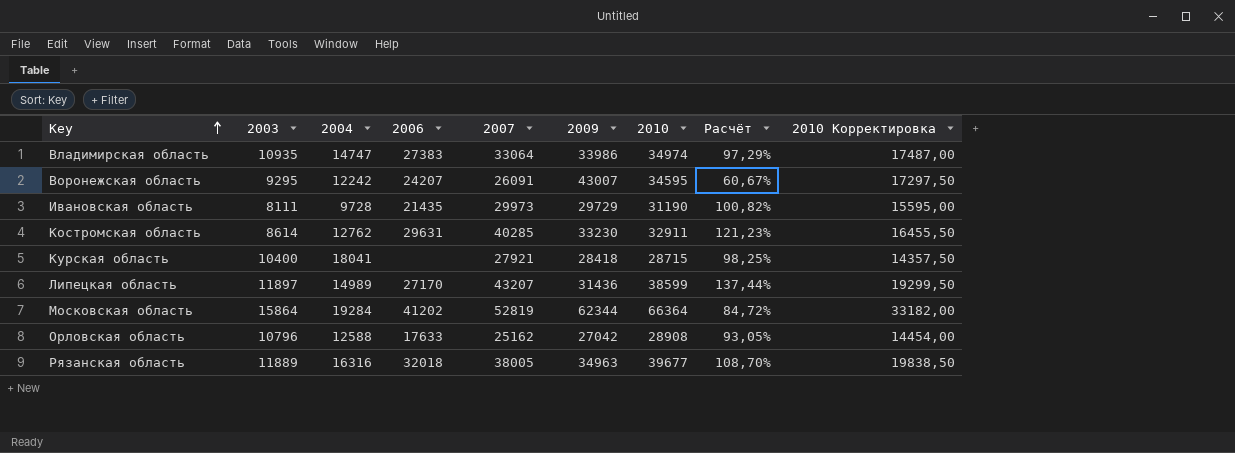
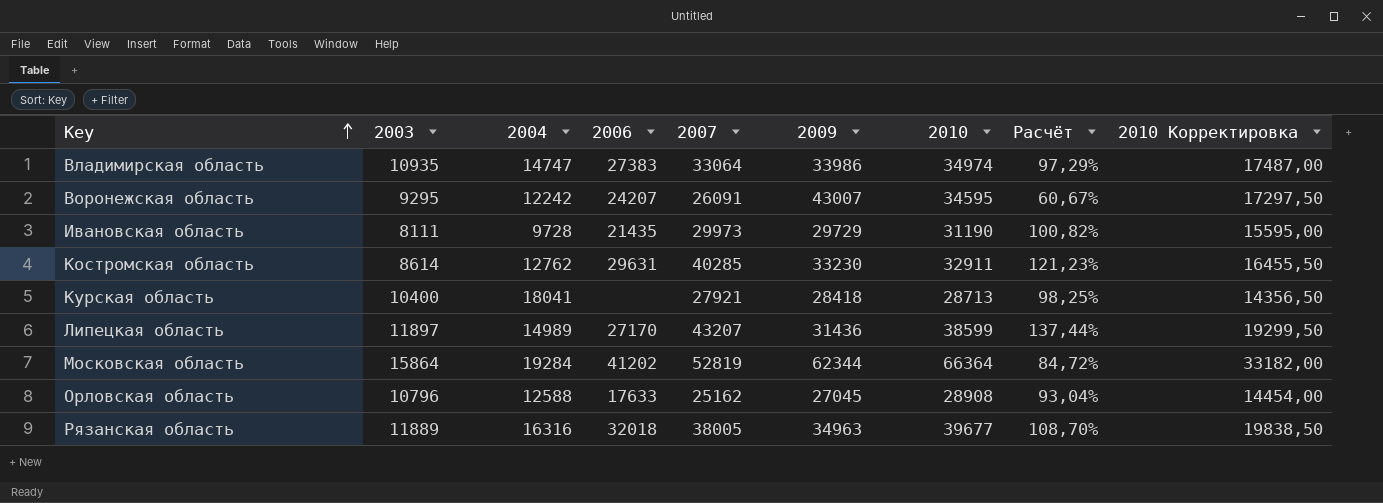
Курская область | 2010: 28715 -> 28713
Курская область | 2010 Корректировка: 14357,50 -> 14356,50
Орловская область | 2009: 27042 -> 27045
Орловская область | Расчёт: 93,05% -> 93,04%

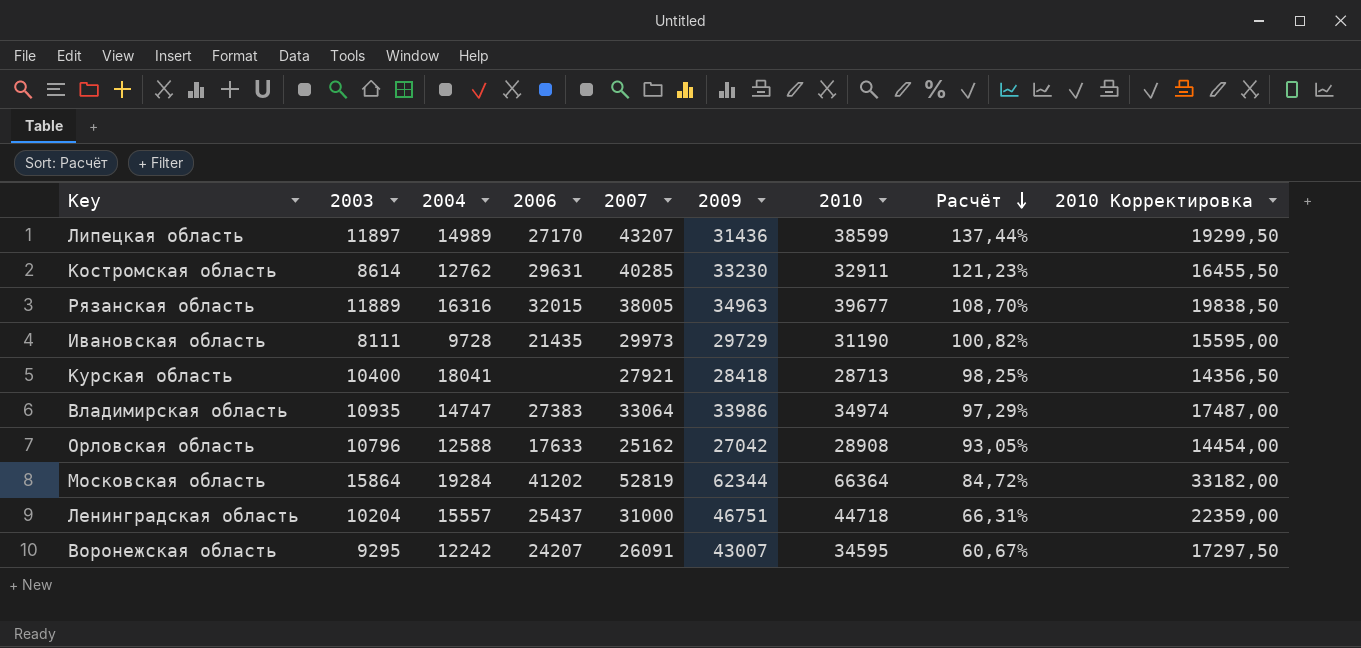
row order: Key ascending -> Расчёт descending
Рязанская область | 2006: 32018 -> 32015
Орловская область | 2009: 27045 -> 27042
Орловская область | Расчёт: 93,04% -> 93,05%
row Ленинградская область: none -> 10204 | 15557 | 25437 | 31000 | 46751 | 44718 | 66,31% | 22359,00

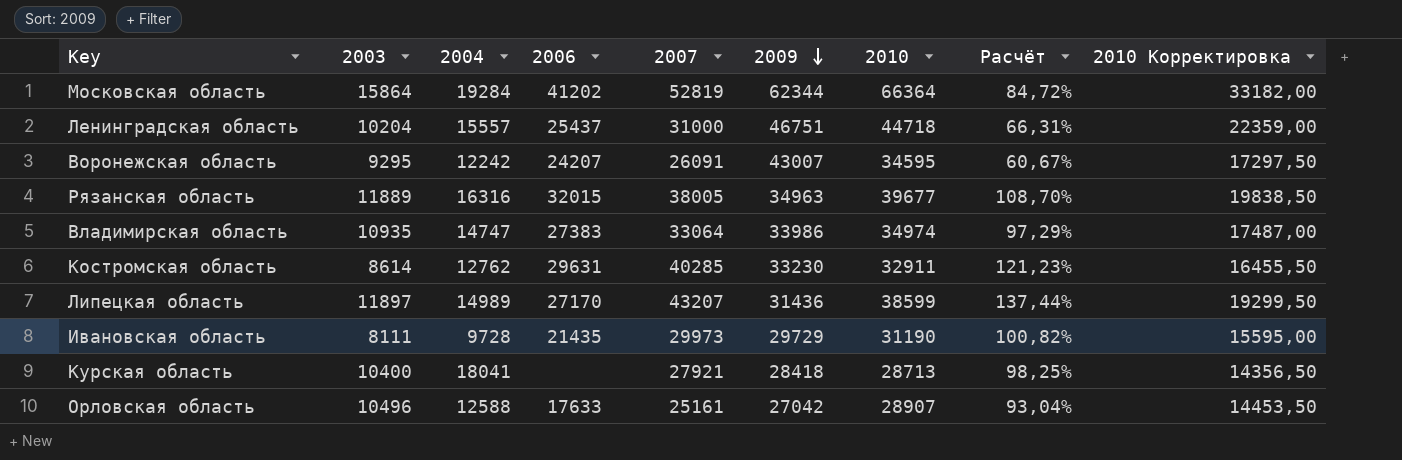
row order: Расчёт descending -> 2009 descending
Орловская область | 2003: 10796 -> 10496
Орловская область | 2007: 25162 -> 25161
Орловская область | 2010: 28908 -> 28907
Орловская область | Расчёт: 93,05% -> 93,04%
Орловская область | 2010 Корректировка: 14454,00 -> 14453,50

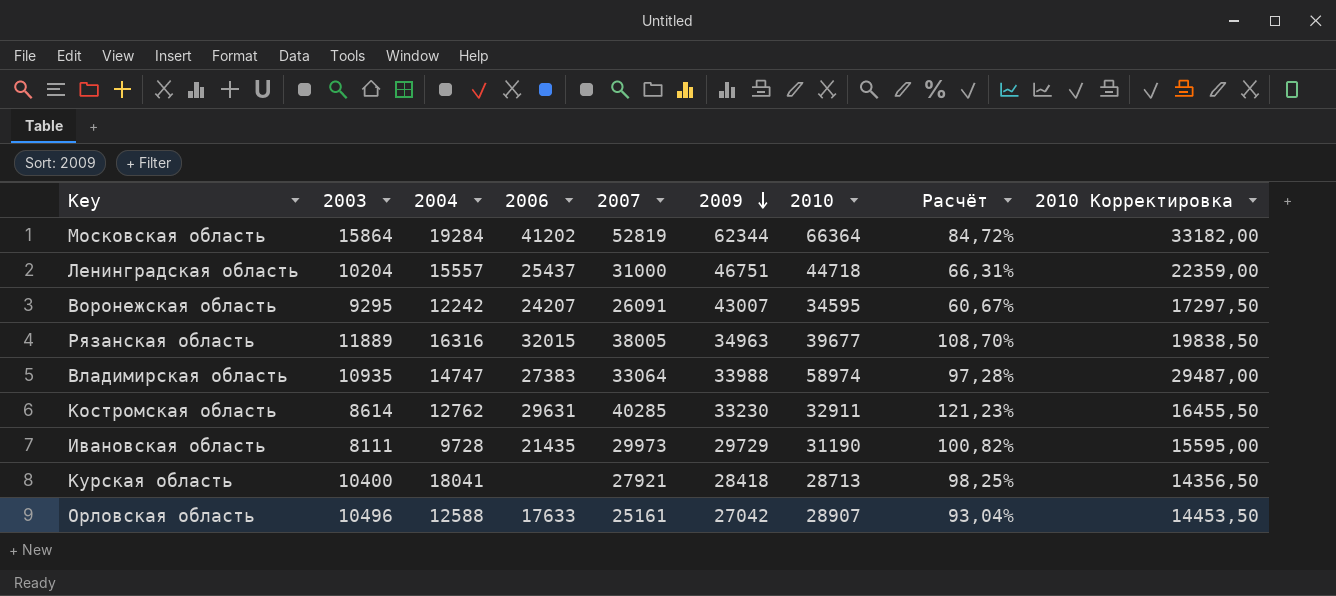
row Липецкая область: 11897 | 14989 | 27170 | 43207 | 31436 | 38599 | 137,44% | 19299,50 -> none
Владимирская область | 2009: 33986 -> 33988
Владимирская область | 2010: 34974 -> 58974
Владимирская область | Расчёт: 97,29% -> 97,28%
Владимирская область | 2010 Корректировка: 17487,00 -> 29487,00

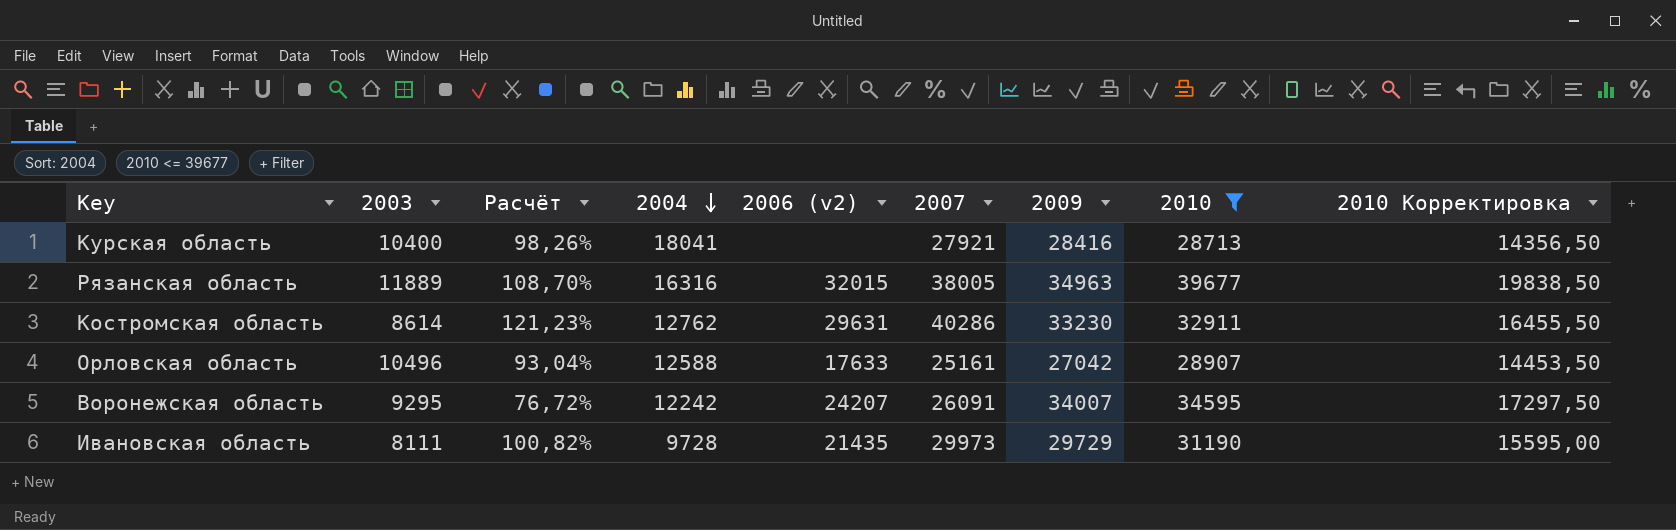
filter: none -> 2010 <= 39677
row order: 2009 descending -> 2004 descending
column Расчёт | position: 8 -> 3
column name: 2006 -> 2006 (v2)
Курская область | Расчёт: 98,25% -> 98,26%
Курская область | 2009: 28418 -> 28416
Костромская область | 2007: 40285 -> 40286
Воронежская область | Расчёт: 60,67% -> 76,72%
Воронежская область | 2009: 43007 -> 34007

